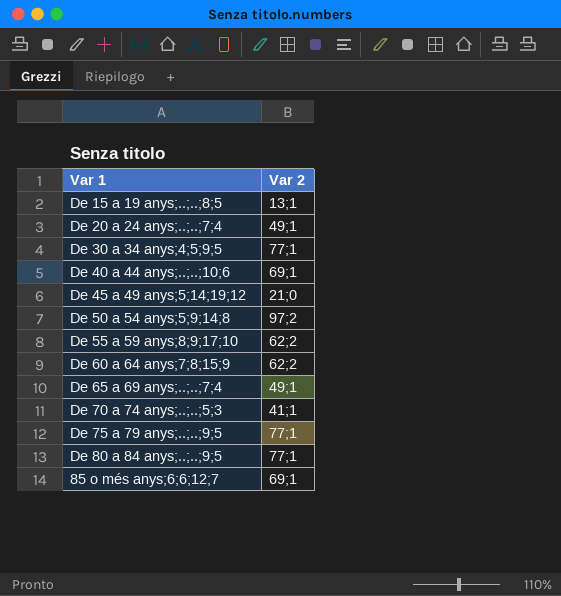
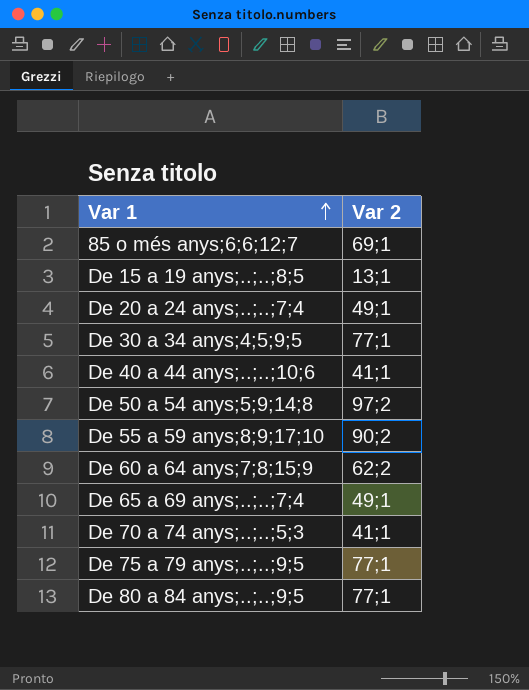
row order: none -> Var 1 ascending
row De 45 a 49 anys;5;14;19;12: 21;0 -> none
De 40 a 44 anys;..;..;10;6 | Var 2: 69;1 -> 41;1
De 55 a 59 anys;8;9;17;10 | Var 2: 62;2 -> 90;2

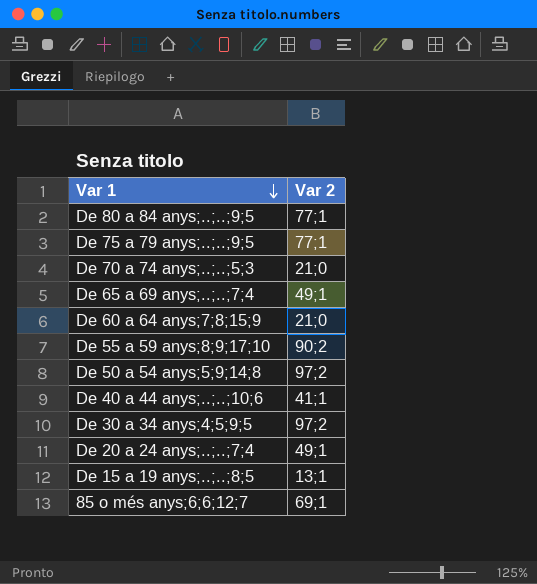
row order: Var 1 ascending -> Var 1 descending
De 70 a 74 anys;..;..;5;3 | Var 2: 41;1 -> 21;0
De 60 a 64 anys;7;8;15;9 | Var 2: 62;2 -> 21;0
De 30 a 34 anys;4;5;9;5 | Var 2: 77;1 -> 97;2

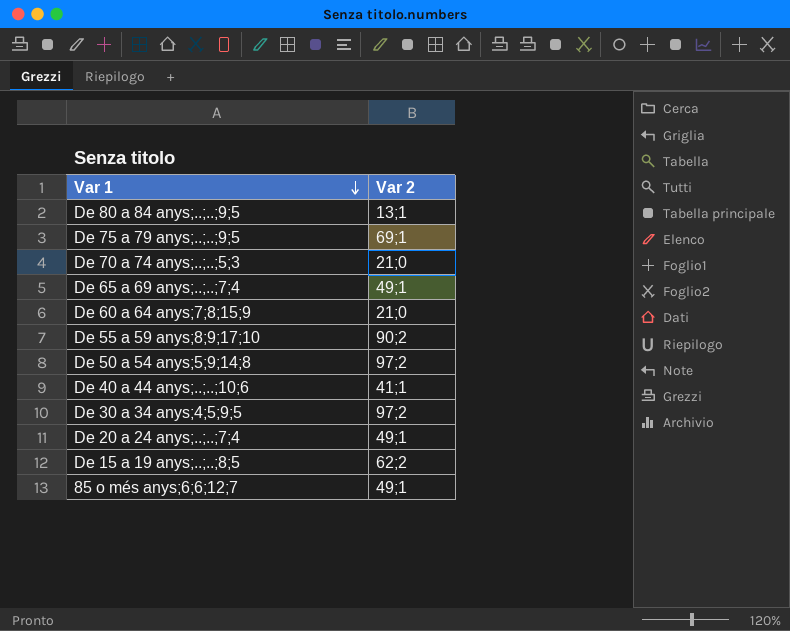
De 80 a 84 anys;..;..;9;5 | Var 2: 77;1 -> 13;1
De 75 a 79 anys;..;..;9;5 | Var 2: 77;1 -> 69;1
De 15 a 19 anys;..;..;8;5 | Var 2: 13;1 -> 62;2
85 o més anys;6;6;12;7 | Var 2: 69;1 -> 49;1

